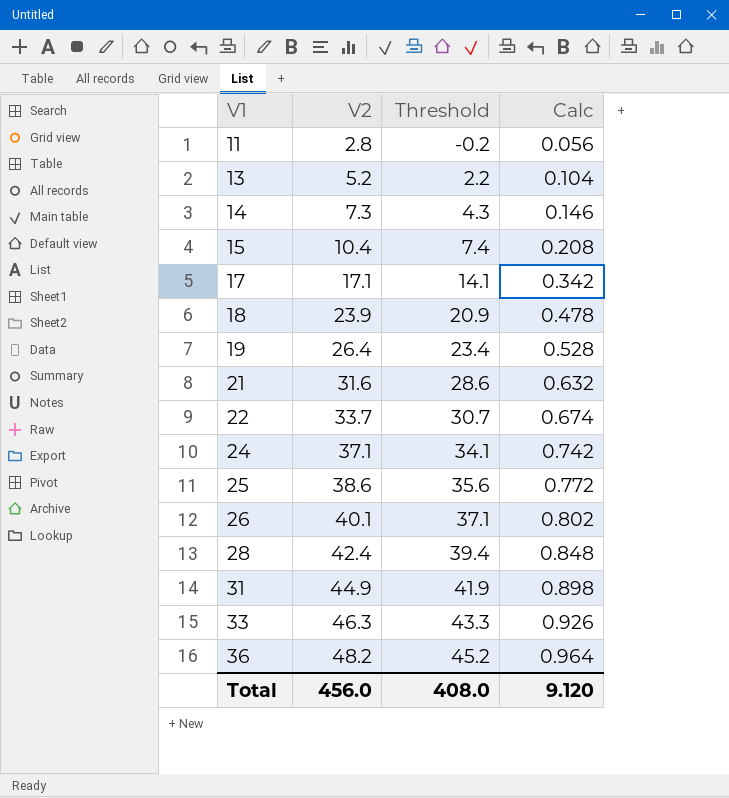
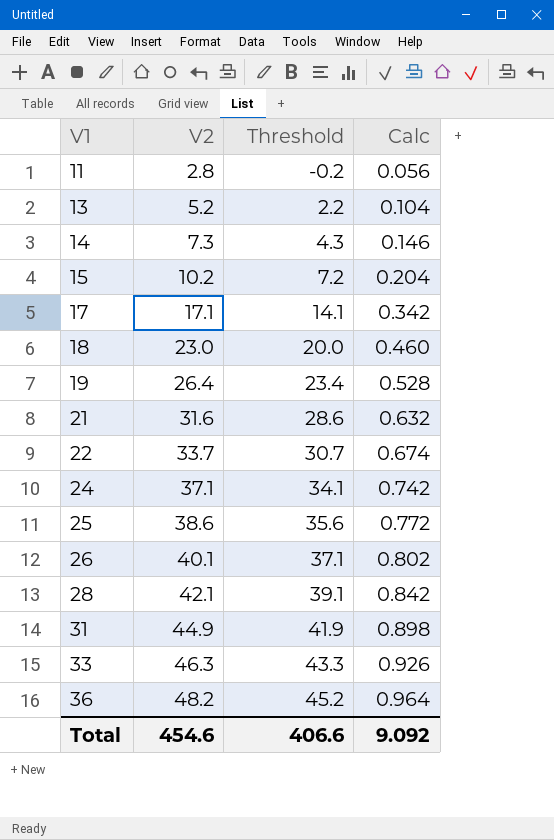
15 | V2: 10.4 -> 10.2
15 | Threshold: 7.4 -> 7.2
15 | Calc: 0.208 -> 0.204
18 | V2: 23.9 -> 23.0
18 | Threshold: 20.9 -> 20.0
18 | Calc: 0.478 -> 0.460
28 | V2: 42.4 -> 42.1
28 | Threshold: 39.4 -> 39.1
28 | Calc: 0.848 -> 0.842
Total | V2: 456.0 -> 454.6
Total | Threshold: 408.0 -> 406.6
Total | Calc: 9.120 -> 9.092

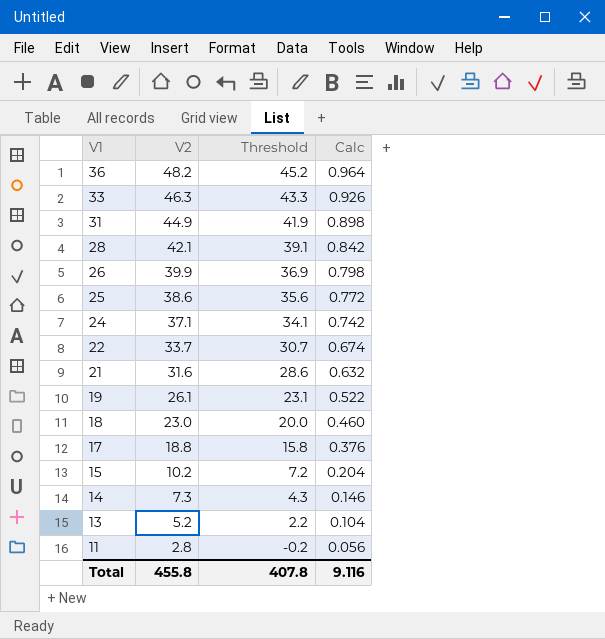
row order: V1 ascending -> V1 descending
26 | V2: 40.1 -> 39.9
26 | Threshold: 37.1 -> 36.9
26 | Calc: 0.802 -> 0.798
19 | V2: 26.4 -> 26.1
19 | Threshold: 23.4 -> 23.1
19 | Calc: 0.528 -> 0.522
17 | V2: 17.1 -> 18.8
17 | Threshold: 14.1 -> 15.8
17 | Calc: 0.342 -> 0.376
Total | V2: 454.6 -> 455.8
Total | Threshold: 406.6 -> 407.8
Total | Calc: 9.092 -> 9.116

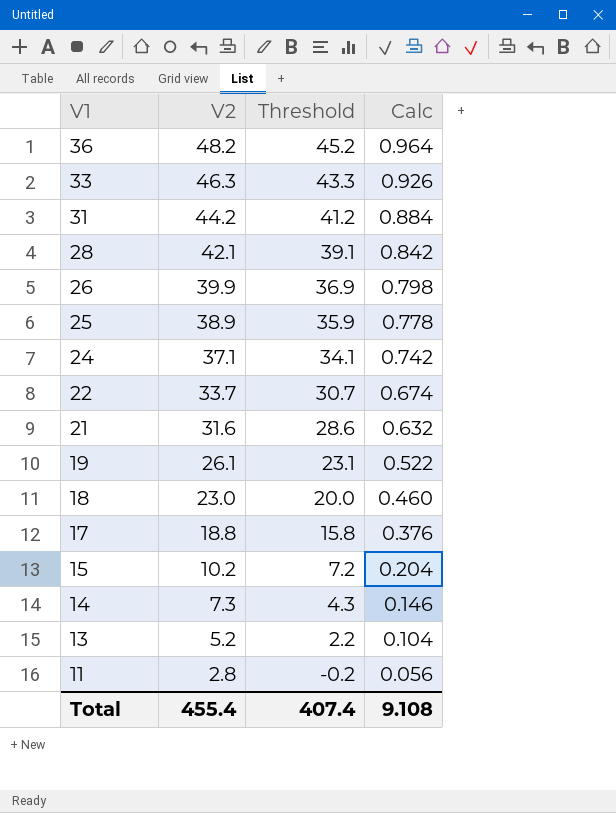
31 | V2: 44.9 -> 44.2
31 | Threshold: 41.9 -> 41.2
31 | Calc: 0.898 -> 0.884
25 | V2: 38.6 -> 38.9
25 | Threshold: 35.6 -> 35.9
25 | Calc: 0.772 -> 0.778
Total | V2: 455.8 -> 455.4
Total | Threshold: 407.8 -> 407.4
Total | Calc: 9.116 -> 9.108

